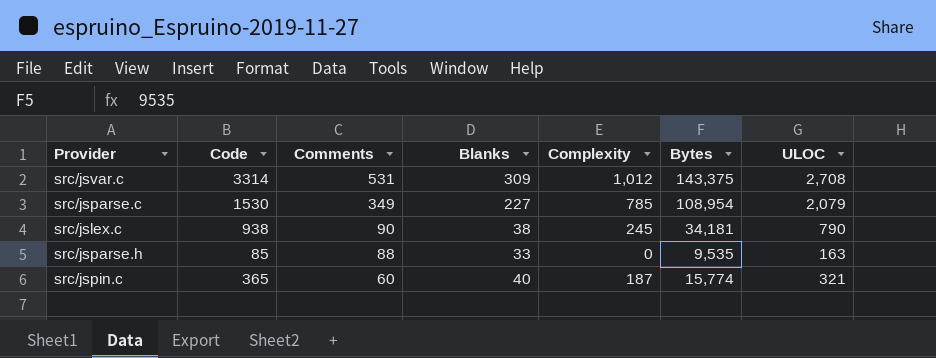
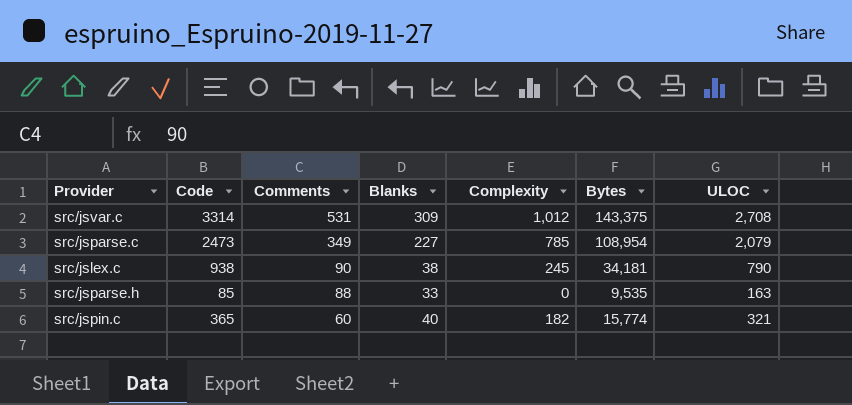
src/jsparse.c | Code: 1530 -> 2473
src/jspin.c | Complexity: 187 -> 182

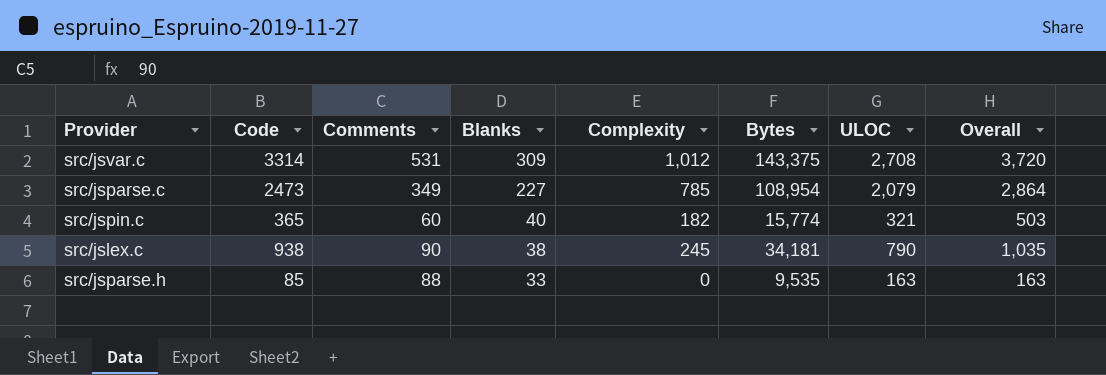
row order: Comments descending -> Blanks descending
column Overall | formula: none -> [Complexity] + [ULOC]

